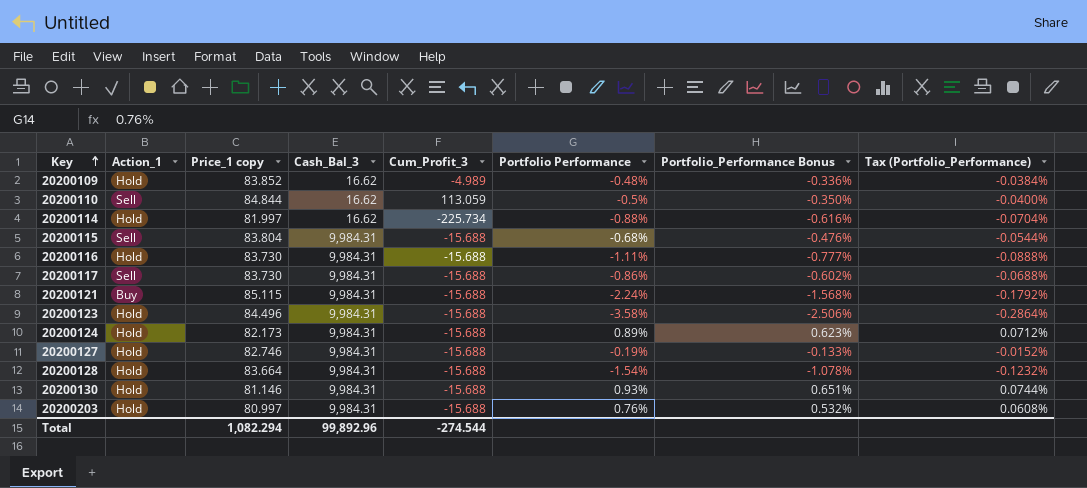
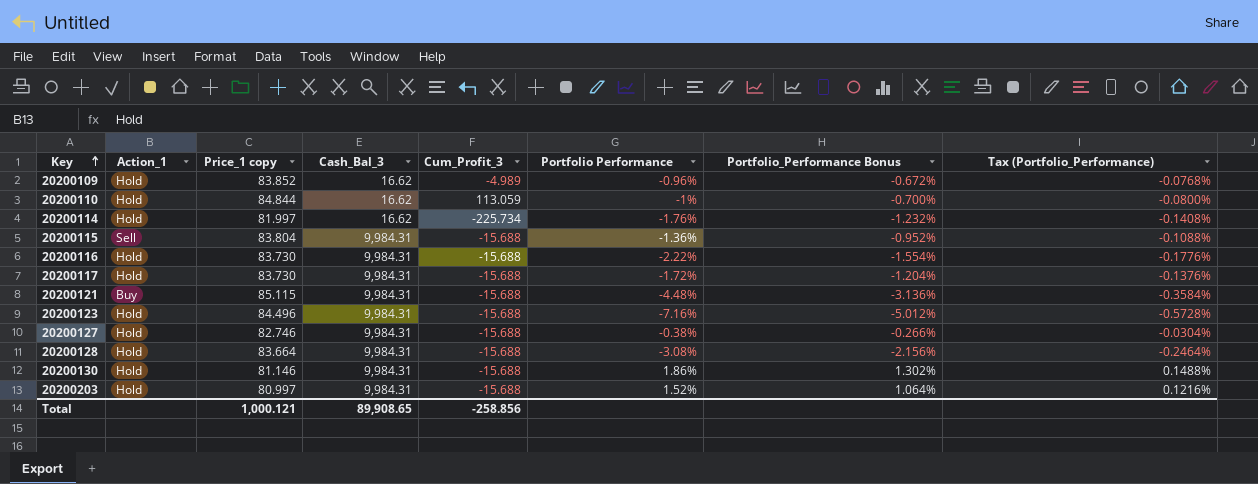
row 20200124: Hold | 82.173 | 9,984.31 | -15.688 | 0.89% | 0.623% | 0.0712% -> none
20200109 | Portfolio Performance: -0.48% -> -0.96%
20200109 | Portfolio_Performance Bonus: -0.336% -> -0.672%
20200109 | Tax (Portfolio_Performance): -0.0384% -> -0.0768%
20200110 | Action_1: Sell -> Hold
20200110 | Portfolio Performance: -0.5% -> -1%
20200110 | Portfolio_Performance Bonus: -0.350% -> -0.700%
20200110 | Tax (Portfolio_Performance): -0.0400% -> -0.0800%
20200114 | Portfolio Performance: -0.88% -> -1.76%
20200114 | Portfolio_Performance Bonus: -0.616% -> -1.232%
20200114 | Tax (Portfolio_Performance): -0.0704% -> -0.1408%
20200115 | Portfolio Performance: -0.68% -> -1.36%
20200115 | Portfolio_Performance Bonus: -0.476% -> -0.952%
20200115 | Tax (Portfolio_Performance): -0.0544% -> -0.1088%
20200116 | Portfolio Performance: -1.11% -> -2.22%
20200116 | Portfolio_Performance Bonus: -0.777% -> -1.554%
20200116 | Tax (Portfolio_Performance): -0.0888% -> -0.1776%
20200117 | Action_1: Sell -> Hold
20200117 | Portfolio Performance: -0.86% -> -1.72%
20200117 | Portfolio_Performance Bonus: -0.602% -> -1.204%
20200117 | Tax (Portfolio_Performance): -0.0688% -> -0.1376%
20200121 | Portfolio Performance: -2.24% -> -4.48%
20200121 | Portfolio_Performance Bonus: -1.568% -> -3.136%
20200121 | Tax (Portfolio_Performance): -0.1792% -> -0.3584%
20200123 | Portfolio Performance: -3.58% -> -7.16%
20200123 | Portfolio_Performance Bonus: -2.506% -> -5.012%
20200123 | Tax (Portfolio_Performance): -0.2864% -> -0.5728%
20200127 | Portfolio Performance: -0.19% -> -0.38%
20200127 | Portfolio_Performance Bonus: -0.133% -> -0.266%
20200127 | Tax (Portfolio_Performance): -0.0152% -> -0.0304%
20200128 | Portfolio Performance: -1.54% -> -3.08%
20200128 | Portfolio_Performance Bonus: -1.078% -> -2.156%
20200128 | Tax (Portfolio_Performance): -0.1232% -> -0.2464%
20200130 | Portfolio Performance: 0.93% -> 1.86%
20200130 | Portfolio_Performance Bonus: 0.651% -> 1.302%
20200130 | Tax (Portfolio_Performance): 0.0744% -> 0.1488%
20200203 | Portfolio Performance: 0.76% -> 1.52%
20200203 | Portfolio_Performance Bonus: 0.532% -> 1.064%
20200203 | Tax (Portfolio_Performance): 0.0608% -> 0.1216%
Total | Price_1 copy: 1,082.294 -> 1,000.121
Total | Cash_Bal_3: 99,892.96 -> 89,908.65
Total | Cum_Profit_3: -274.544 -> -258.856

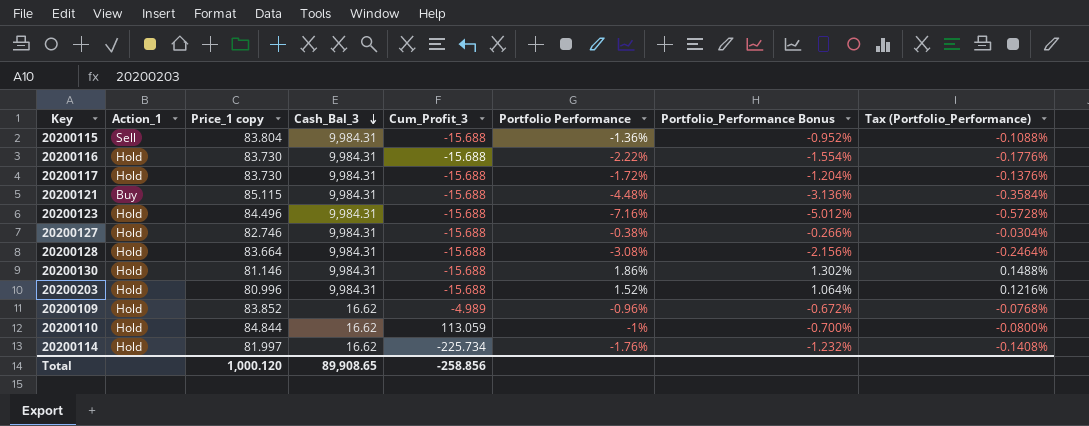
row order: Key ascending -> Cash_Bal_3 descending
20200203 | Price_1 copy: 80.997 -> 80.996
Total | Price_1 copy: 1,000.121 -> 1,000.120

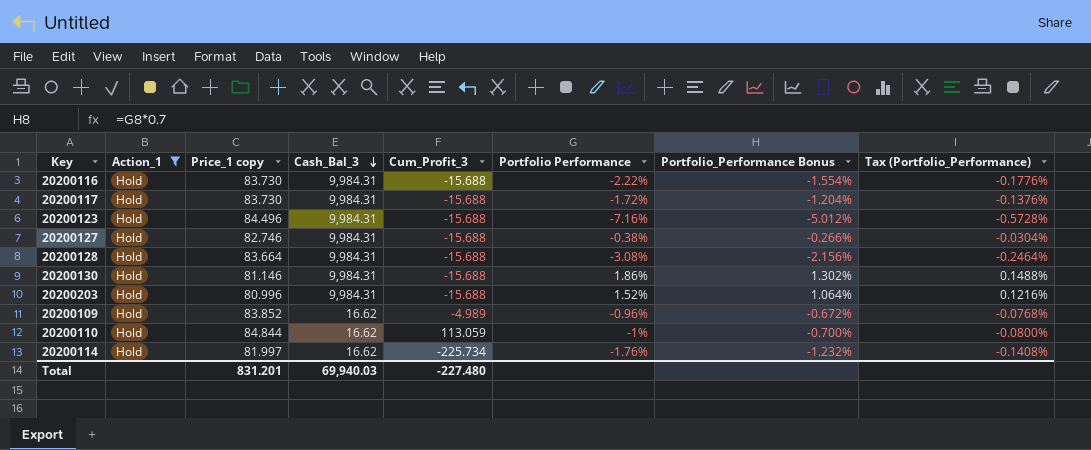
filter: none -> Action_1 = Hold
Total | Price_1 copy: 1,000.120 -> 831.201
Total | Cash_Bal_3: 89,908.65 -> 69,940.03
Total | Cum_Profit_3: -258.856 -> -227.480

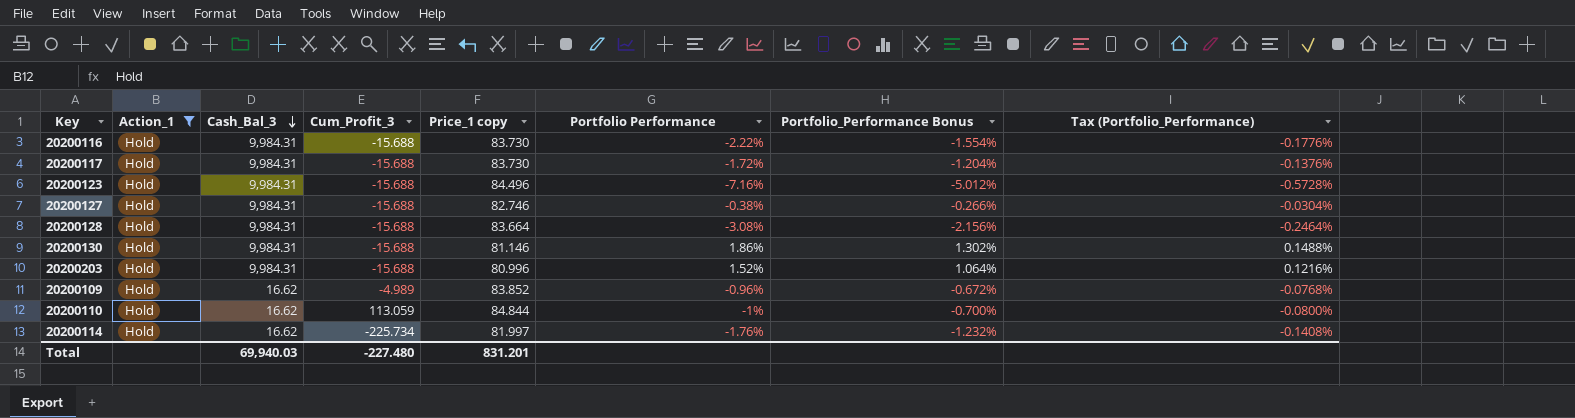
column Price_1 copy | position: 3 -> 5

